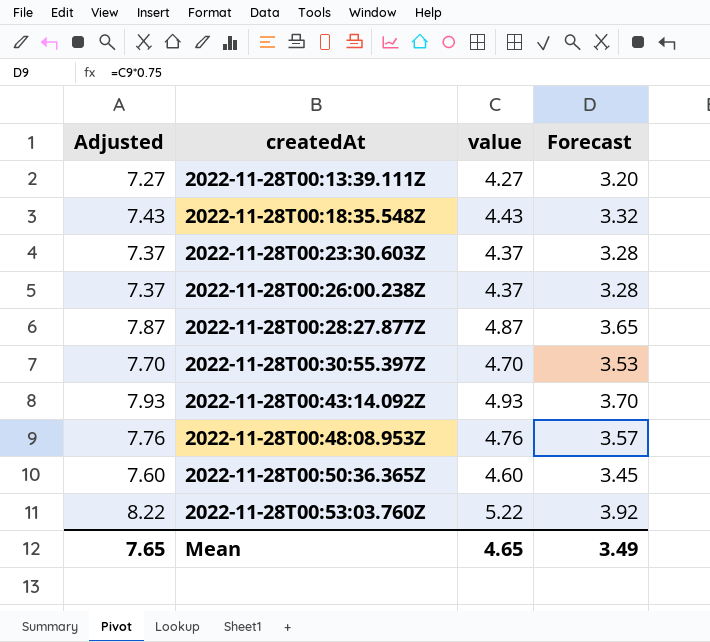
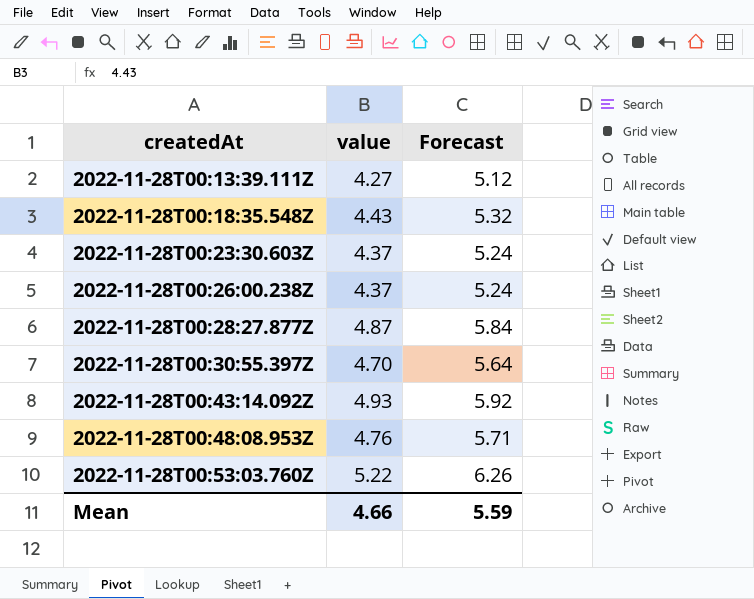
column Adjusted | formula: [value] + 3 -> none
column Forecast | formula: [value] * 0.75 -> [value] * 1.2
row 2022-11-28T00:50:36.365Z: 7.60 | 4.60 | 3.45 -> none
Mean | value: 4.65 -> 4.66
Mean | Forecast: 3.49 -> 5.59

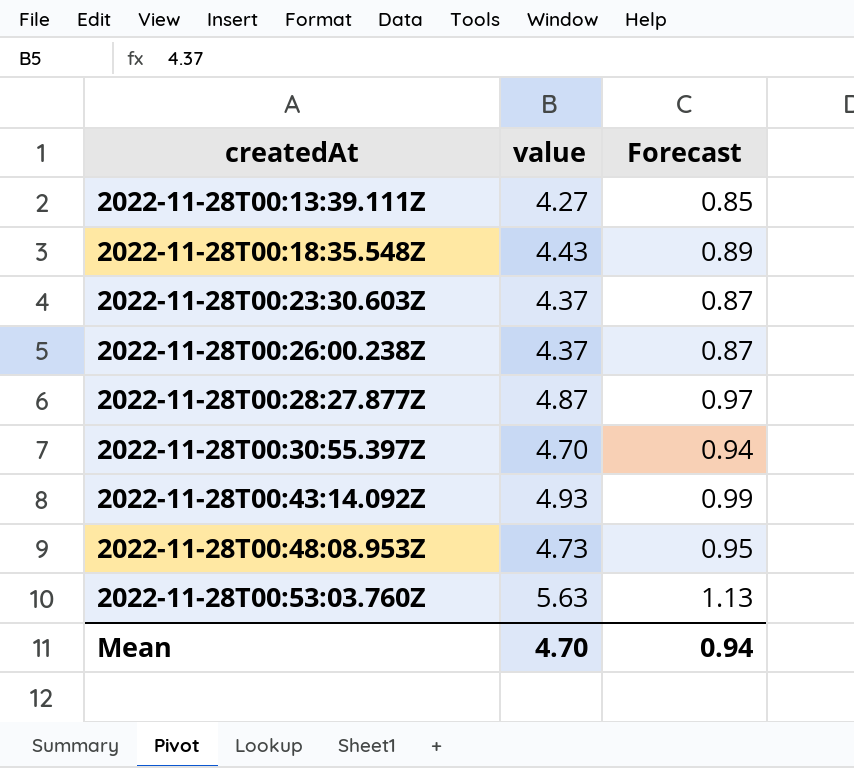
column Forecast | formula: [value] * 1.2 -> [value] * 0.2
2022-11-28T00:48:08.953Z | value: 4.76 -> 4.73
2022-11-28T00:53:03.760Z | value: 5.22 -> 5.63
Mean | value: 4.66 -> 4.70
Mean | Forecast: 5.59 -> 0.94

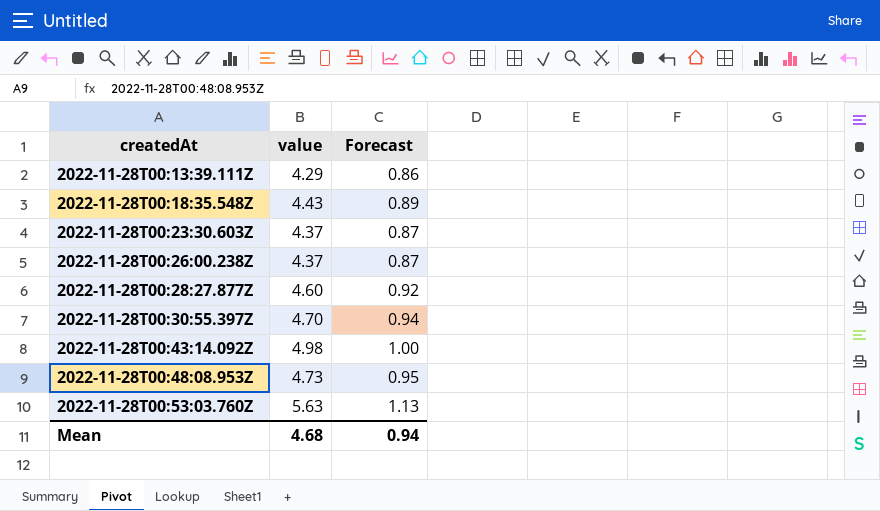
2022-11-28T00:13:39.111Z | value: 4.27 -> 4.29
2022-11-28T00:13:39.111Z | Forecast: 0.85 -> 0.86
2022-11-28T00:28:27.877Z | value: 4.87 -> 4.60
2022-11-28T00:28:27.877Z | Forecast: 0.97 -> 0.92
2022-11-28T00:43:14.092Z | value: 4.93 -> 4.98
2022-11-28T00:43:14.092Z | Forecast: 0.99 -> 1.00
Mean | value: 4.70 -> 4.68

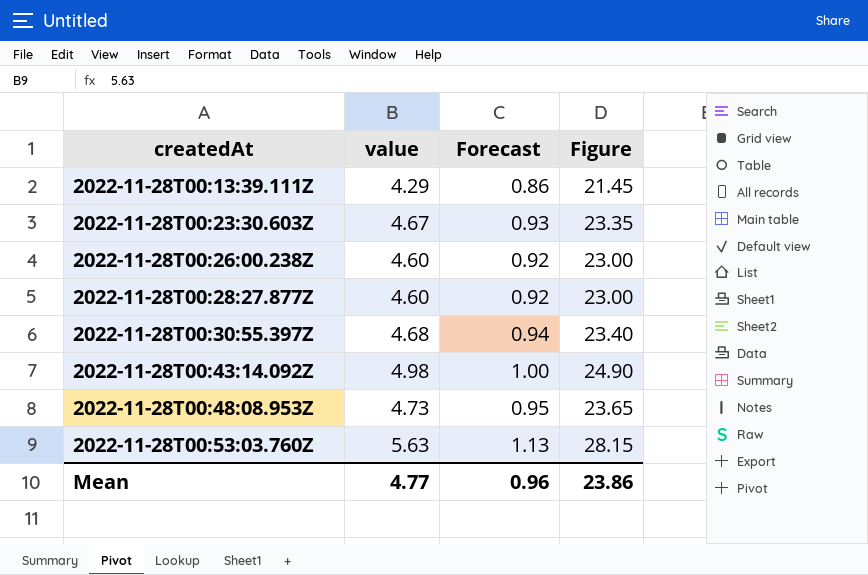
column Figure | formula: none -> [value] * 5
row 2022-11-28T00:18:35.548Z: 4.43 | 0.89 -> none
2022-11-28T00:23:30.603Z | value: 4.37 -> 4.67
2022-11-28T00:23:30.603Z | Forecast: 0.87 -> 0.93
2022-11-28T00:26:00.238Z | value: 4.37 -> 4.60
2022-11-28T00:26:00.238Z | Forecast: 0.87 -> 0.92
2022-11-28T00:30:55.397Z | value: 4.70 -> 4.68
Mean | value: 4.68 -> 4.77
Mean | Forecast: 0.94 -> 0.96

